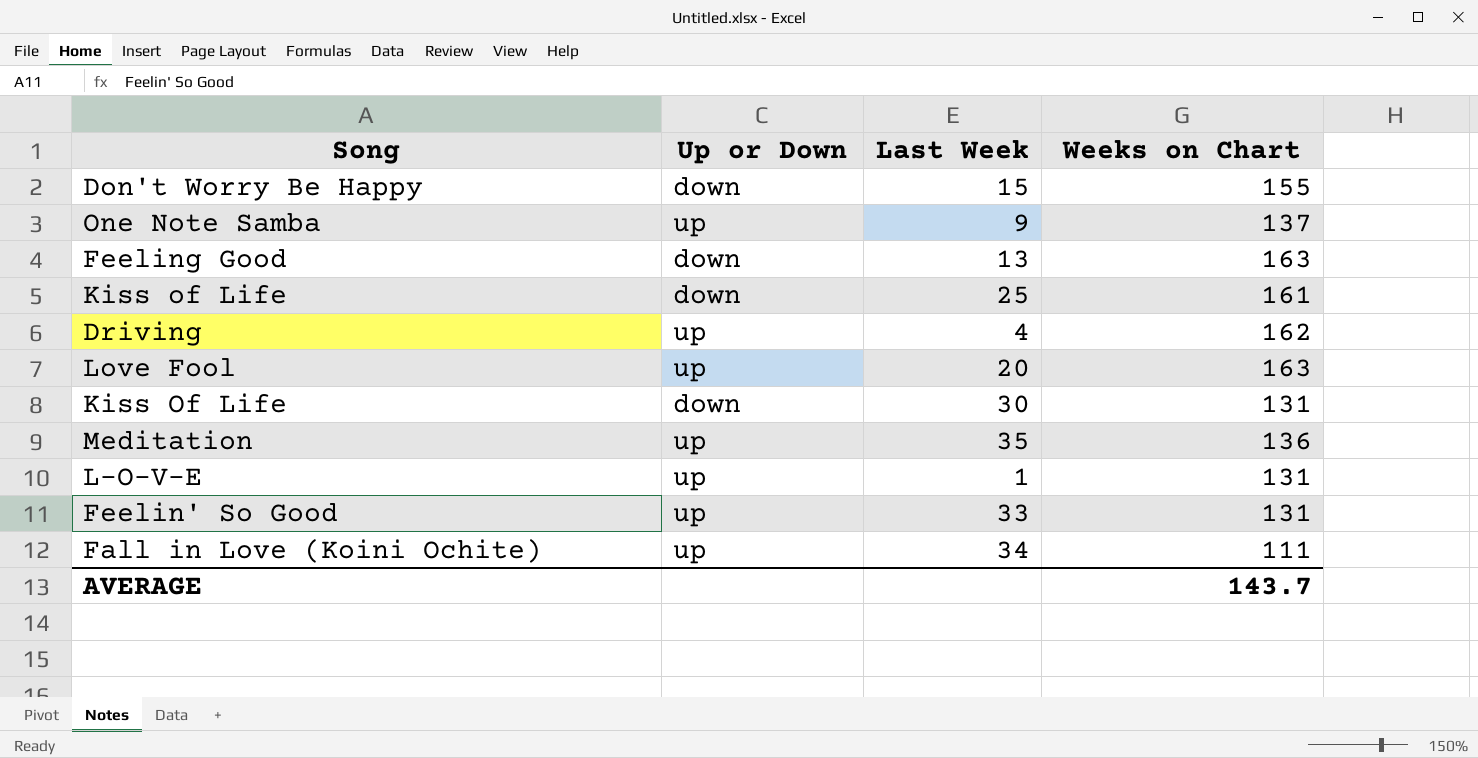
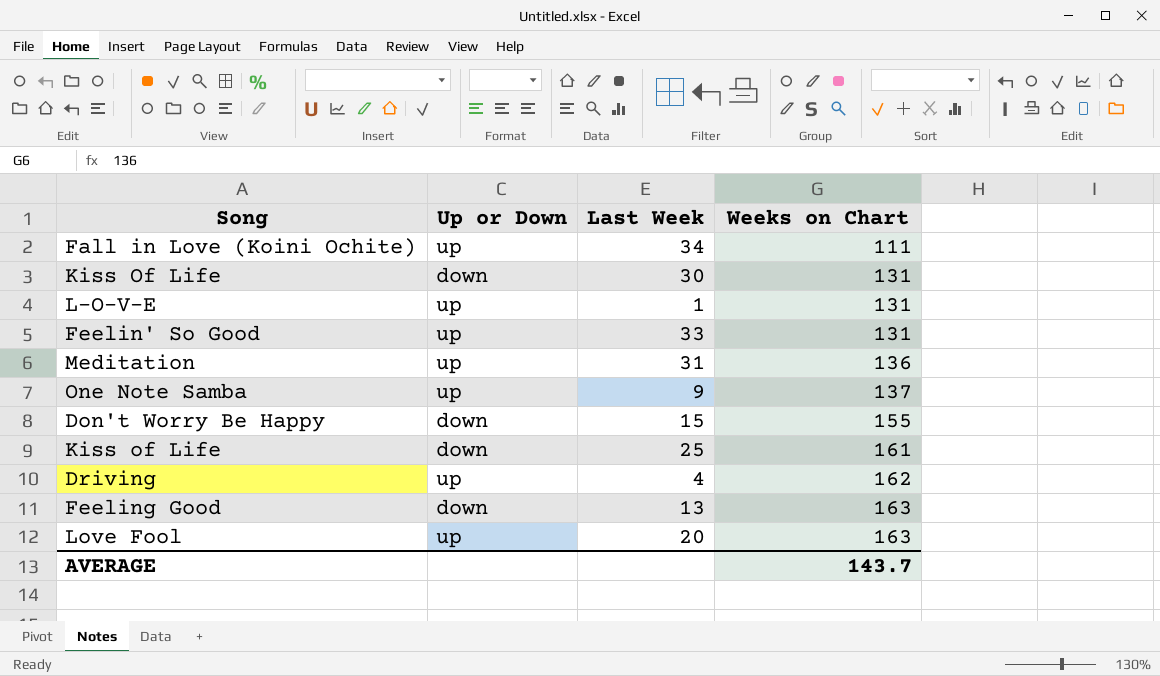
row order: none -> Weeks on Chart ascending
Meditation | Last Week: 35 -> 31

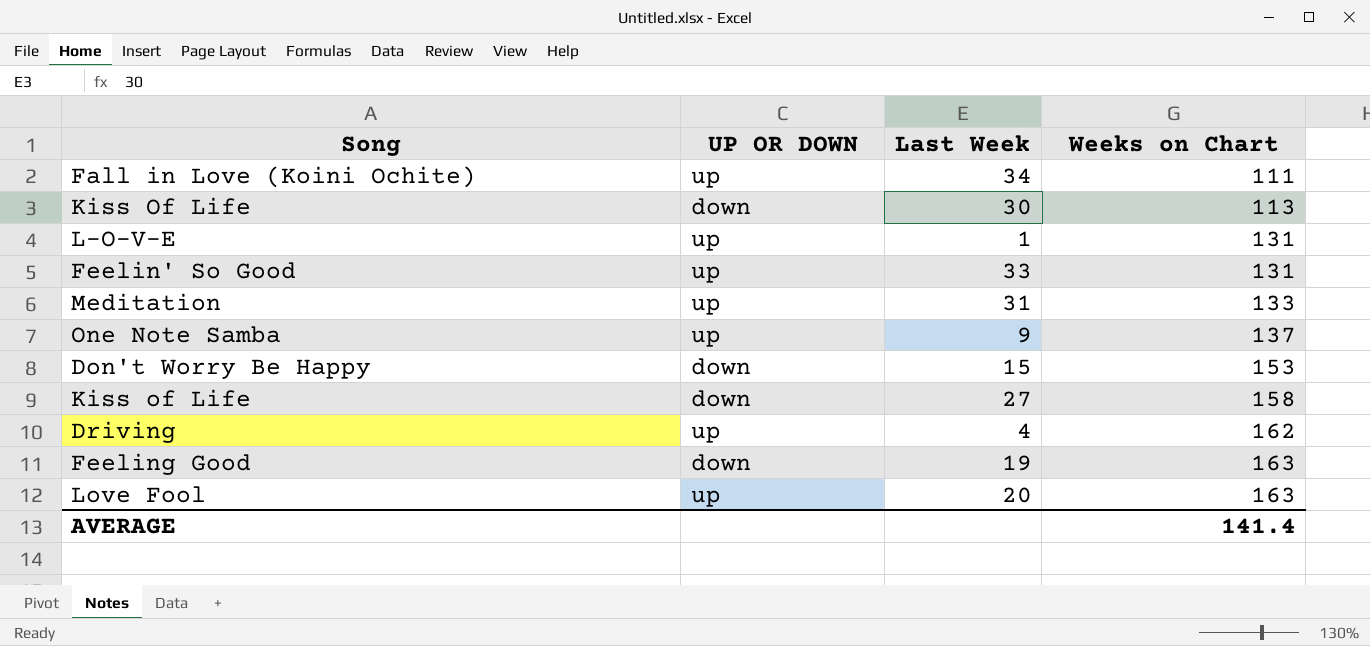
column name: Up or Down -> UP OR DOWN
Kiss Of Life | Weeks on Chart: 131 -> 113
Meditation | Weeks on Chart: 136 -> 133
Don't Worry Be Happy | Weeks on Chart: 155 -> 153
Kiss of Life | Last Week: 25 -> 27
Kiss of Life | Weeks on Chart: 161 -> 158
Feeling Good | Last Week: 13 -> 19
AVERAGE | Weeks on Chart: 143.7 -> 141.4

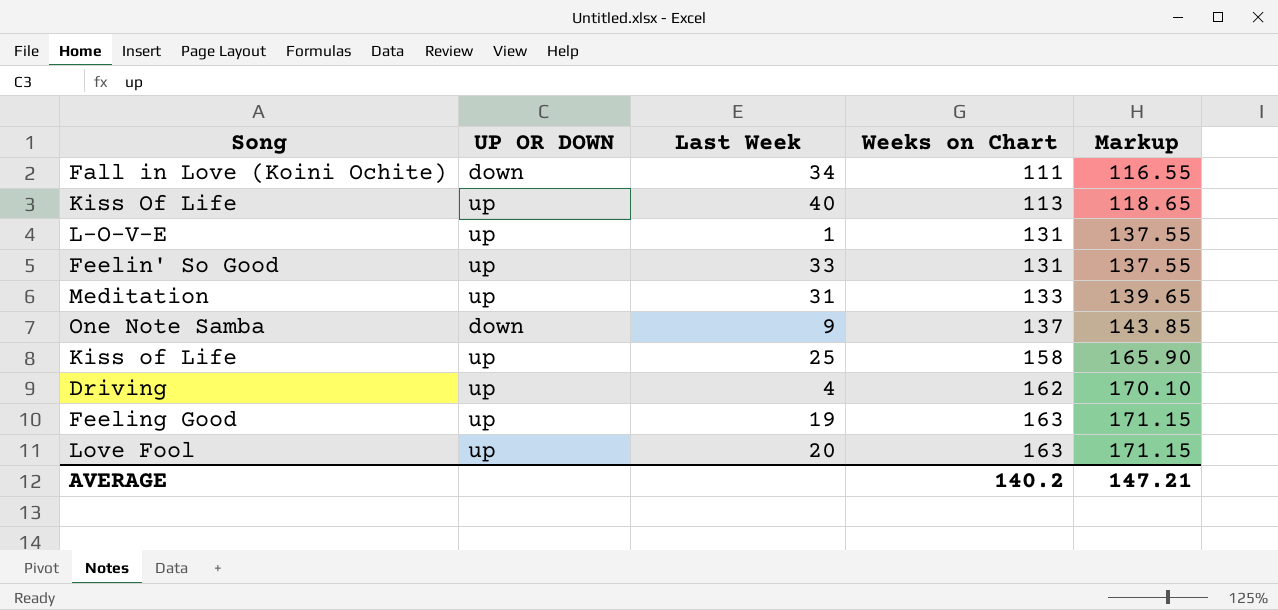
column Markup | formula: none -> [Weeks on Chart] * 1.05
row Don't Worry Be Happy: down | 15 | 153 -> none
Fall in Love (Koini Ochite) | UP OR DOWN: up -> down
Kiss Of Life | UP OR DOWN: down -> up
Kiss Of Life | Last Week: 30 -> 40
One Note Samba | UP OR DOWN: up -> down
Kiss of Life | UP OR DOWN: down -> up
Kiss of Life | Last Week: 27 -> 25
Feeling Good | UP OR DOWN: down -> up
AVERAGE | Weeks on Chart: 141.4 -> 140.2

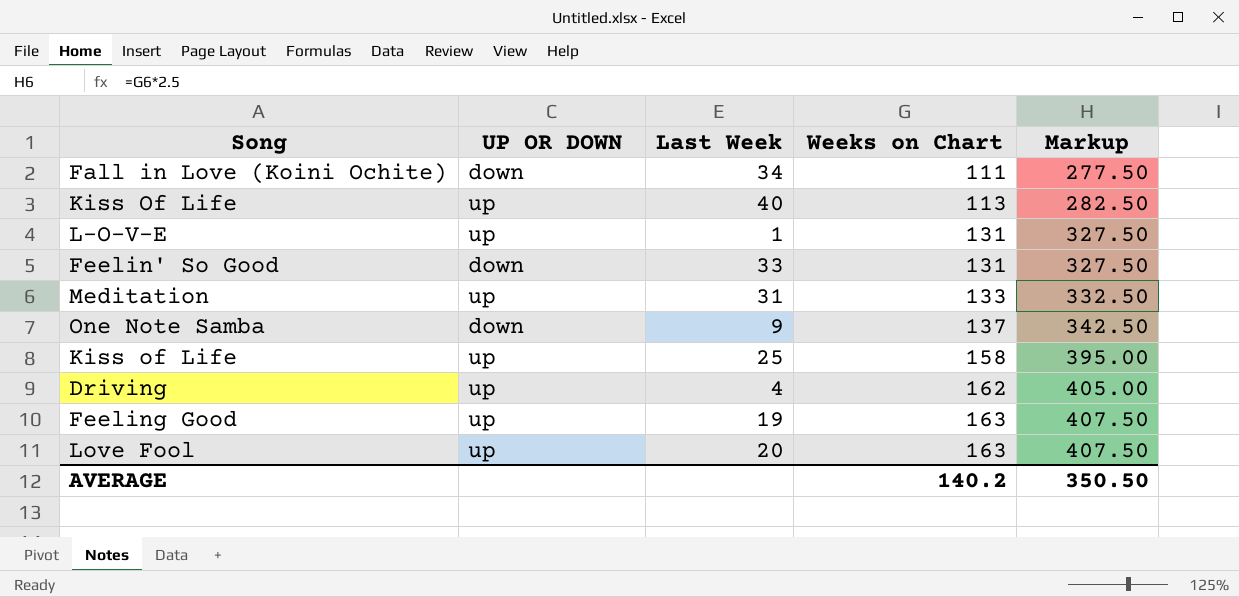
column Markup | formula: [Weeks on Chart] * 1.05 -> [Weeks on Chart] * 2.5
Feelin' So Good | UP OR DOWN: up -> down
AVERAGE | Markup: 147.21 -> 350.50

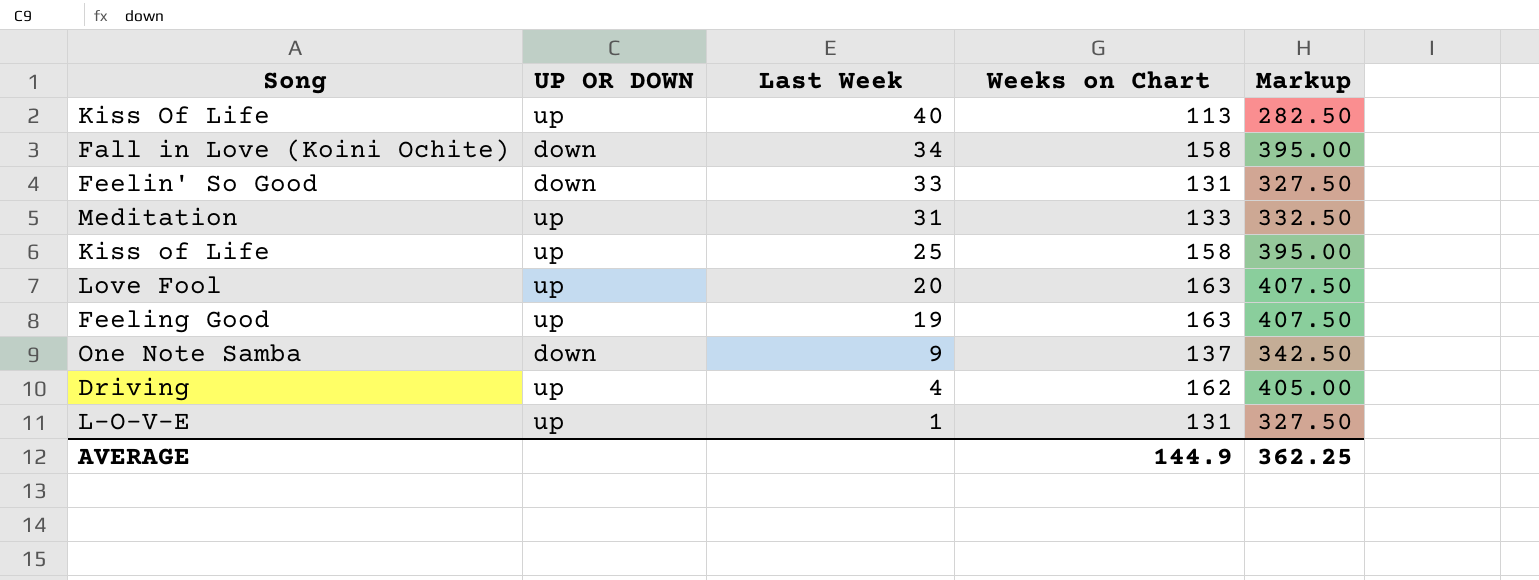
row order: Weeks on Chart ascending -> Last Week descending
Fall in Love (Koini Ochite) | Weeks on Chart: 111 -> 158
Fall in Love (Koini Ochite) | Markup: 277.50 -> 395.00
AVERAGE | Weeks on Chart: 140.2 -> 144.9
AVERAGE | Markup: 350.50 -> 362.25

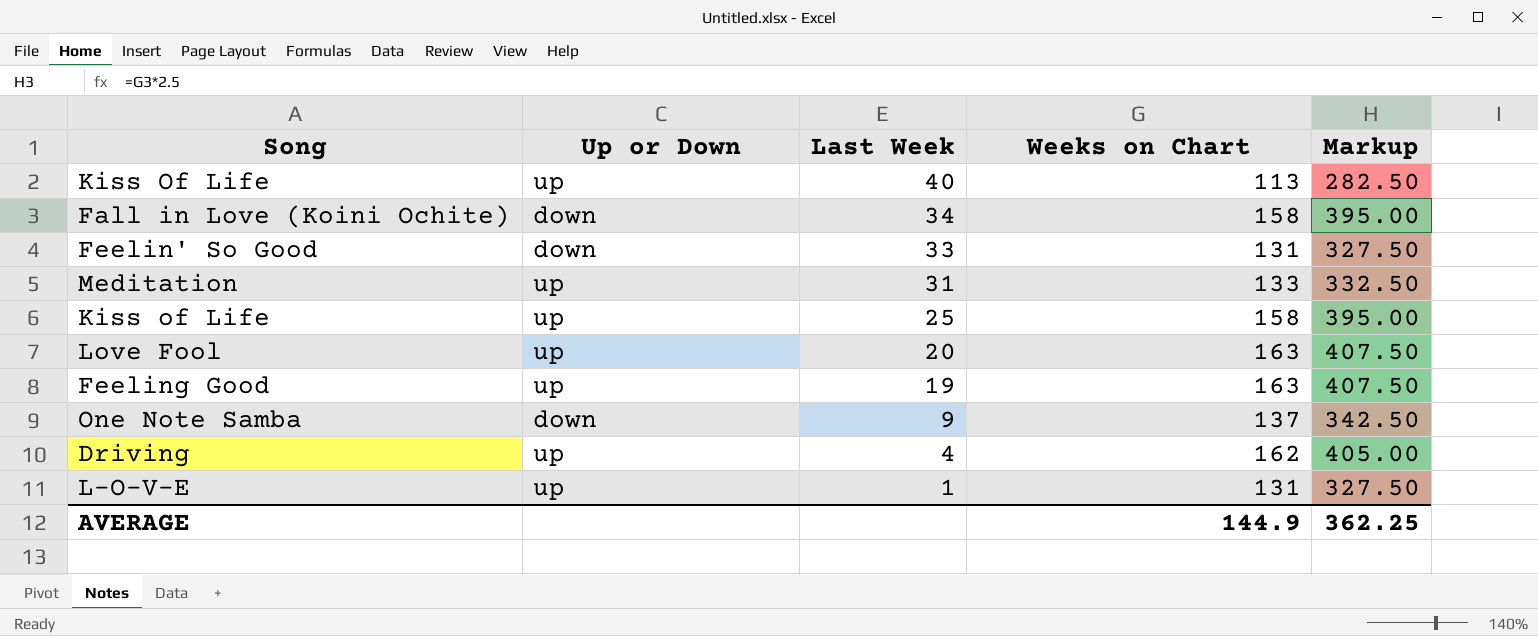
column name: UP OR DOWN -> Up or Down

